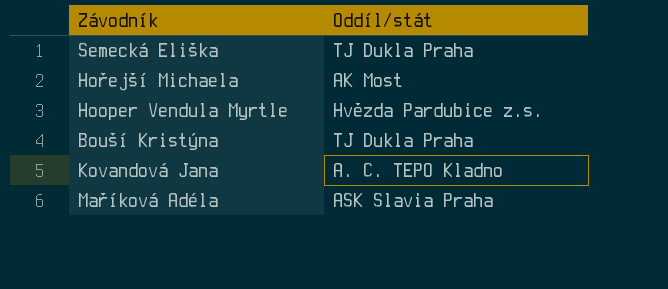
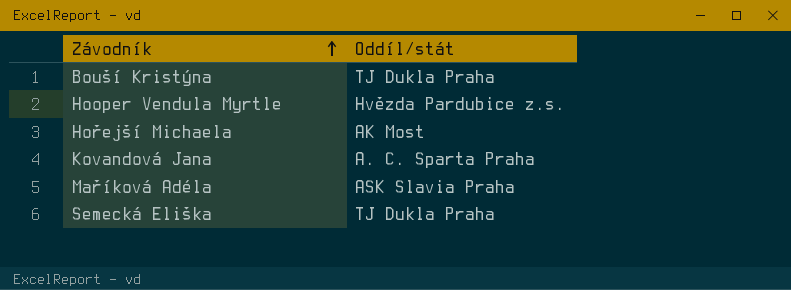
row order: none -> Závodník ascending
Kovandová Jana | Oddíl/stát: A. C. TEPO Kladno -> A. C. Sparta Praha

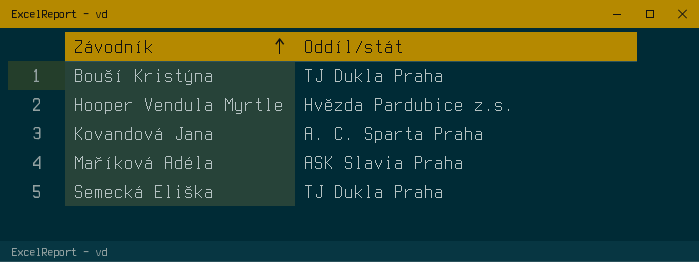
row Hořejší Michaela: AK Most -> none

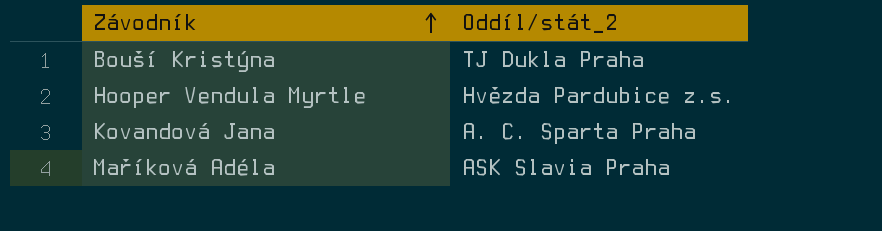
column name: Oddíl/stát -> Oddíl/stát_2
row Semecká Eliška: TJ Dukla Praha -> none

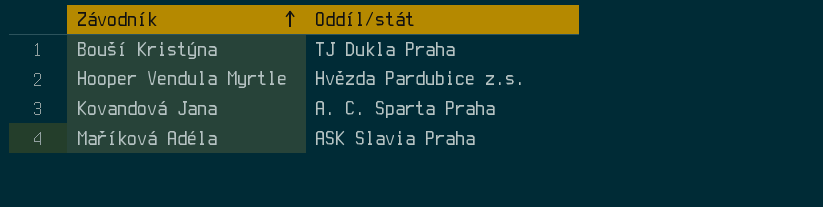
column name: Oddíl/stát_2 -> Oddíl/stát

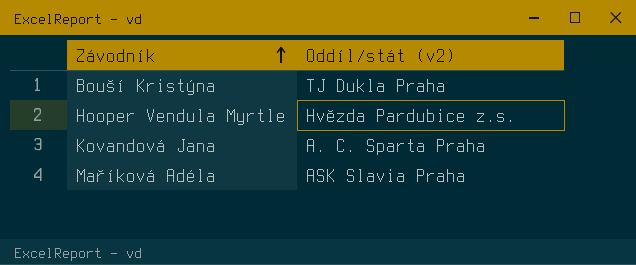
column name: Oddíl/stát -> Oddíl/stát (v2)

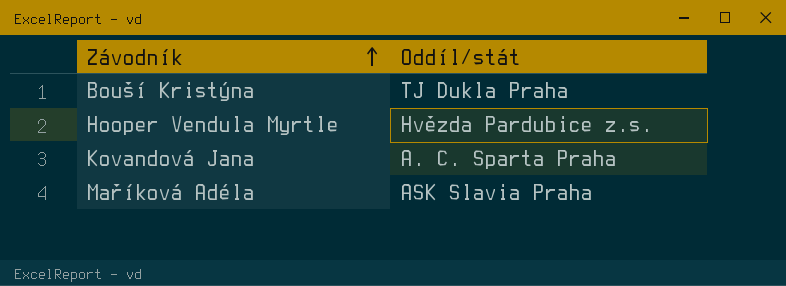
column name: Oddíl/stát (v2) -> Oddíl/stát

